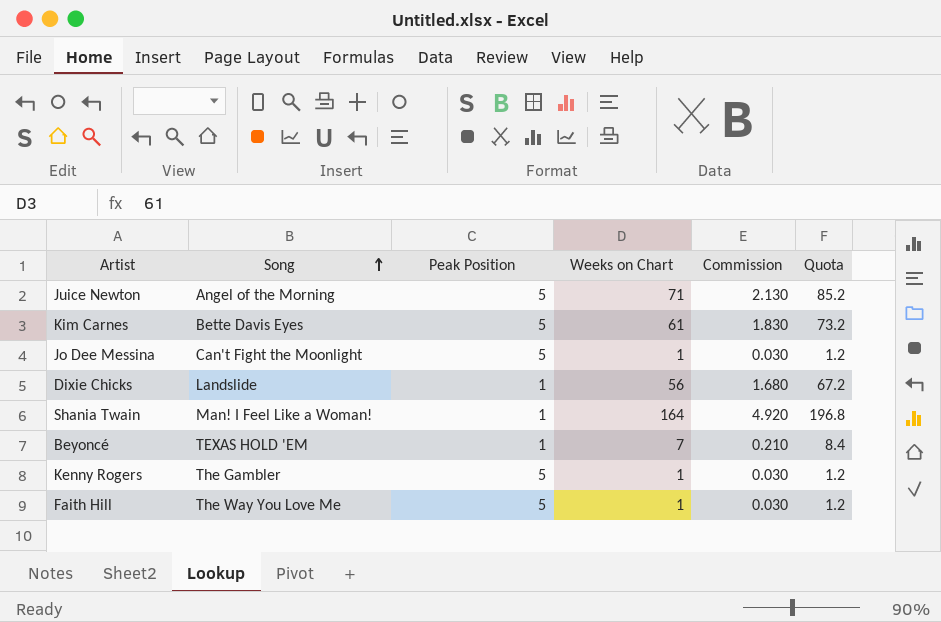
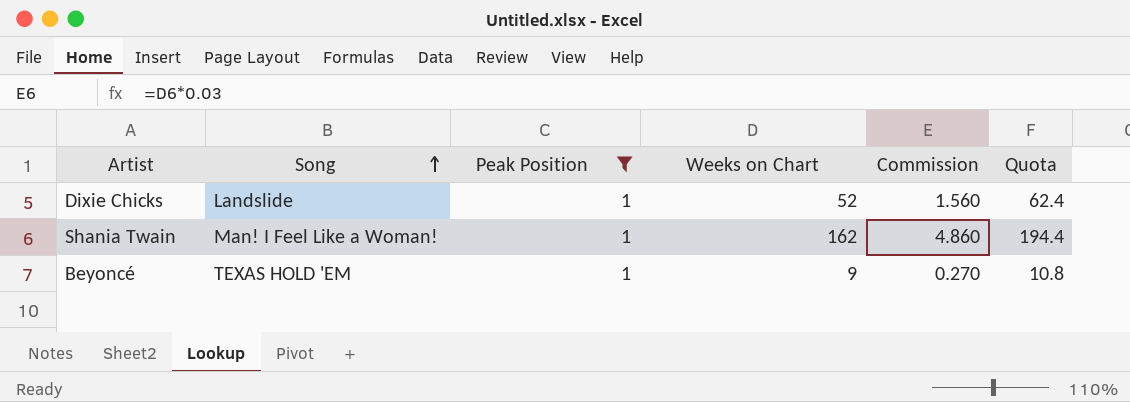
filter: none -> Peak Position = 1
Dixie Chicks | Weeks on Chart: 56 -> 52
Dixie Chicks | Commission: 1.680 -> 1.560
Dixie Chicks | Quota: 67.2 -> 62.4
Shania Twain | Weeks on Chart: 164 -> 162
Shania Twain | Commission: 4.920 -> 4.860
Shania Twain | Quota: 196.8 -> 194.4
Beyoncé | Weeks on Chart: 7 -> 9
Beyoncé | Commission: 0.210 -> 0.270
Beyoncé | Quota: 8.4 -> 10.8

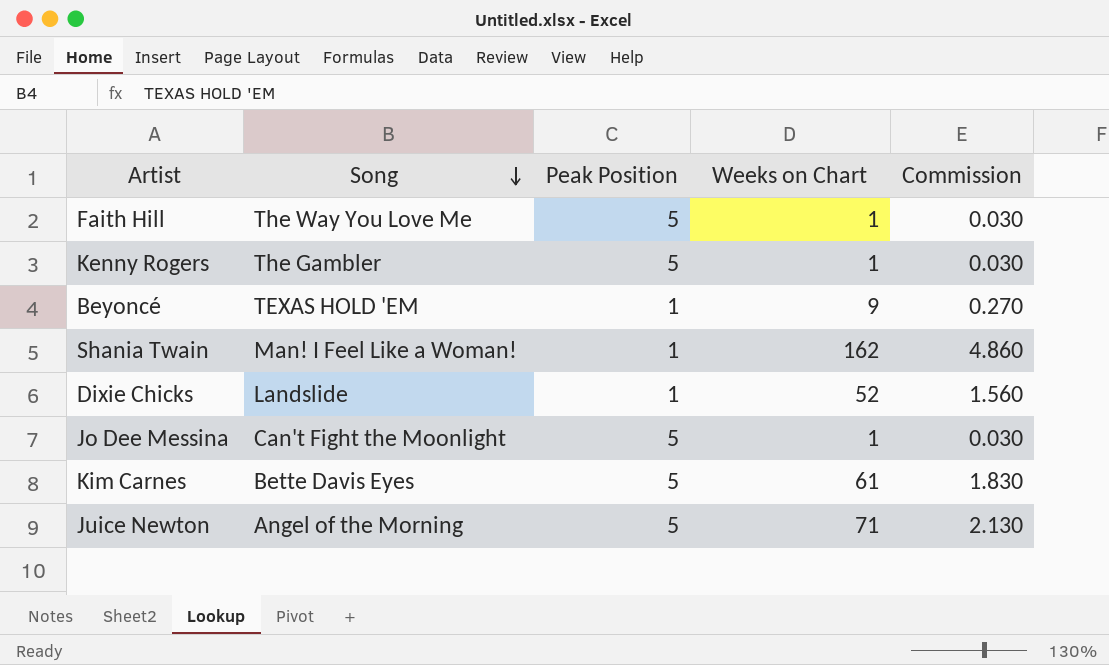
filter: Peak Position = 1 -> none
row order: Song ascending -> Song descending
column Quota | formula: [Weeks on Chart] * 1.2 -> none

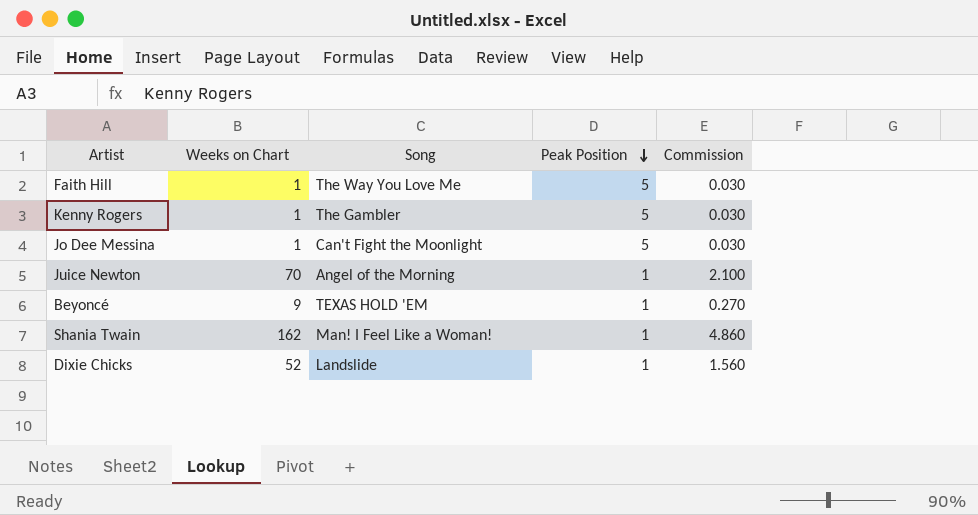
row order: Song descending -> Peak Position descending
column Weeks on Chart | position: 4 -> 2
row Kim Carnes: Bette Davis Eyes | 5 | 61 | 1.830 -> none
Juice Newton | Weeks on Chart: 71 -> 70
Juice Newton | Peak Position: 5 -> 1
Juice Newton | Commission: 2.130 -> 2.100

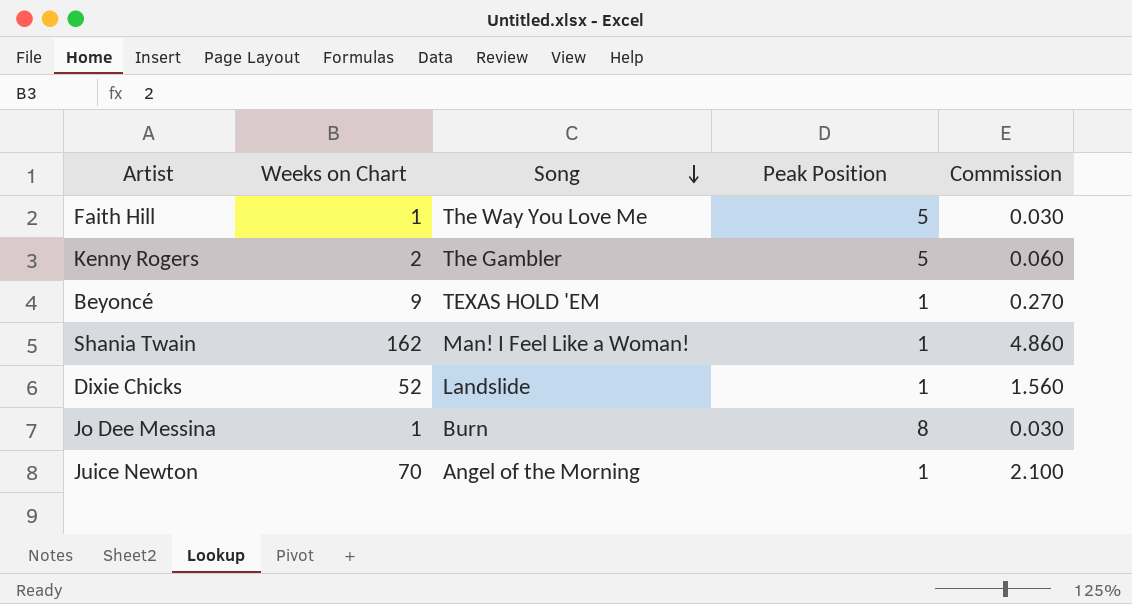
row order: Peak Position descending -> Song descending
Kenny Rogers | Weeks on Chart: 1 -> 2
Kenny Rogers | Commission: 0.030 -> 0.060
Jo Dee Messina | Song: Can't Fight the Moonlight -> Burn
Jo Dee Messina | Peak Position: 5 -> 8

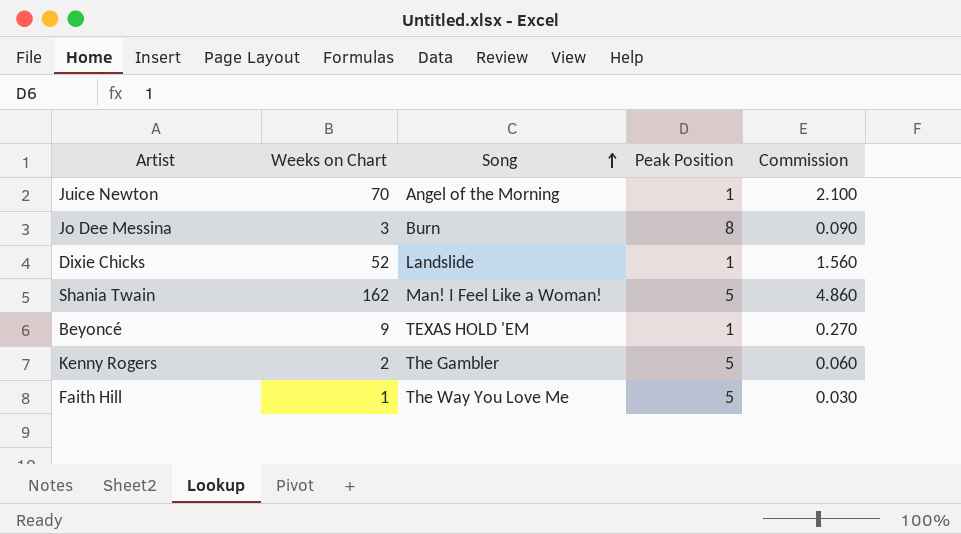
row order: Song descending -> Song ascending
Jo Dee Messina | Weeks on Chart: 1 -> 3
Jo Dee Messina | Commission: 0.030 -> 0.090
Shania Twain | Peak Position: 1 -> 5

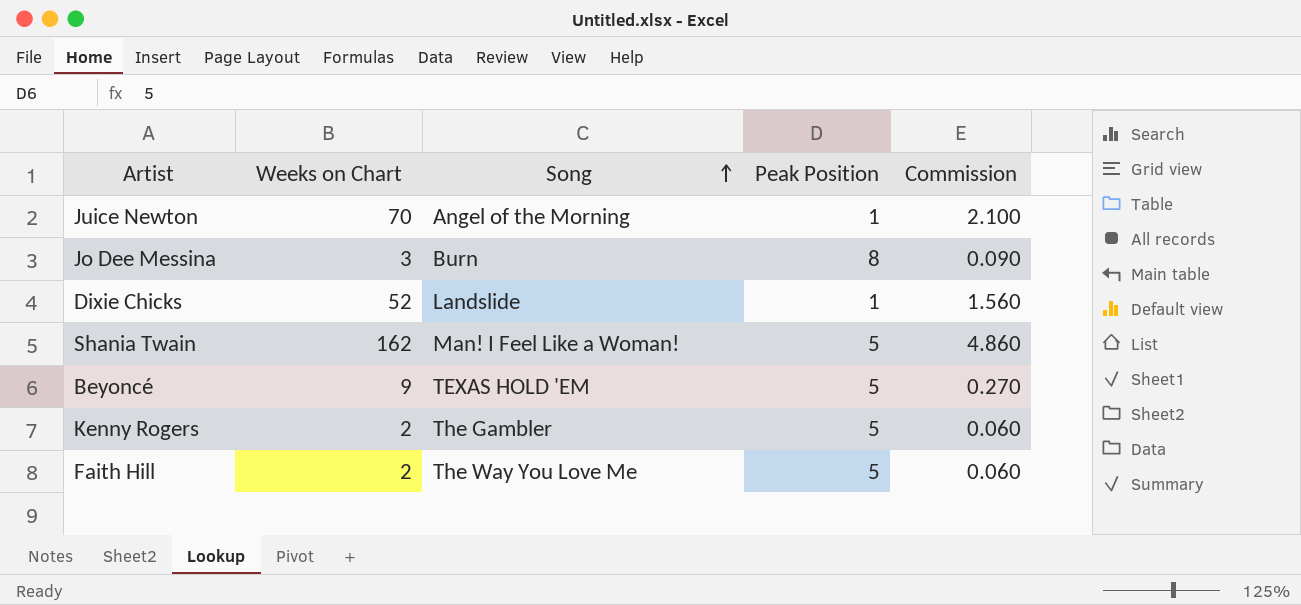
Beyoncé | Peak Position: 1 -> 5
Faith Hill | Weeks on Chart: 1 -> 2
Faith Hill | Commission: 0.030 -> 0.060

